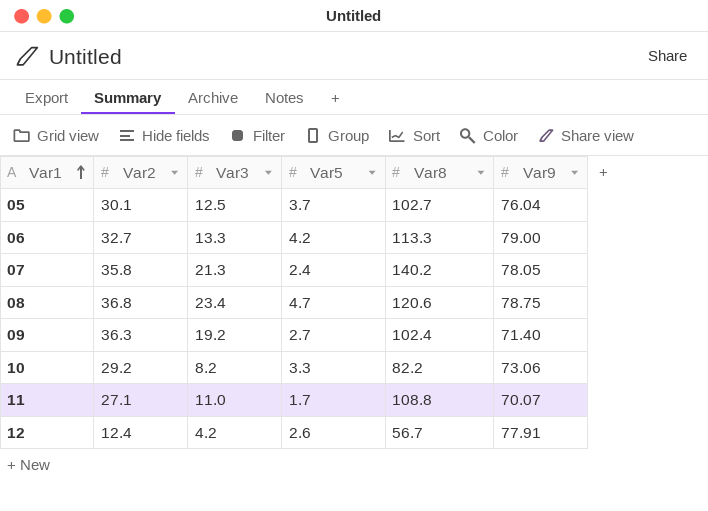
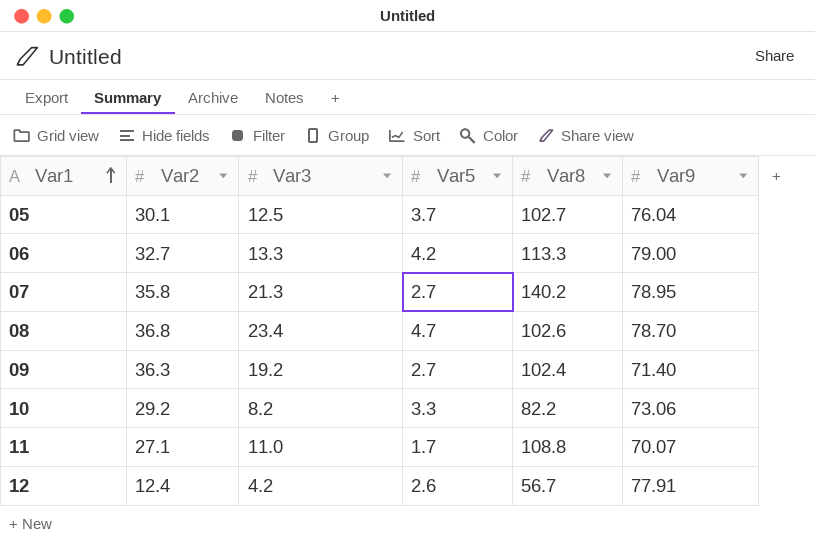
07 | Var5: 2.4 -> 2.7
07 | Var9: 78.05 -> 78.95
08 | Var8: 120.6 -> 102.6
08 | Var9: 78.75 -> 78.70

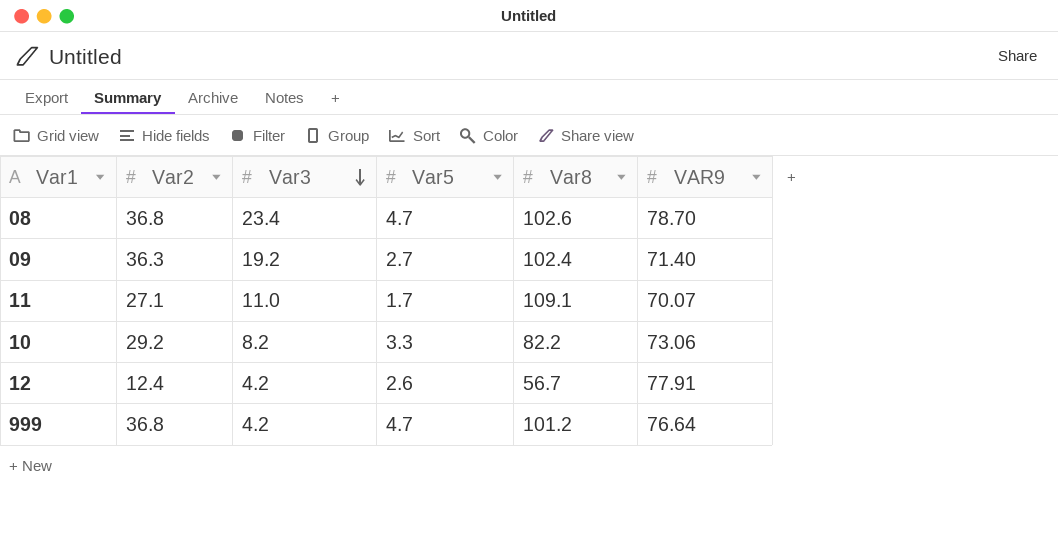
row order: Var1 ascending -> Var3 descending
column name: Var9 -> VAR9
row 05: 30.1 | 12.5 | 3.7 | 102.7 | 76.04 -> none
row 06: 32.7 | 13.3 | 4.2 | 113.3 | 79.00 -> none
row 07: 35.8 | 21.3 | 2.7 | 140.2 | 78.95 -> none
11 | Var8: 108.8 -> 109.1
row 999: none -> 36.8 | 4.2 | 4.7 | 101.2 | 76.64

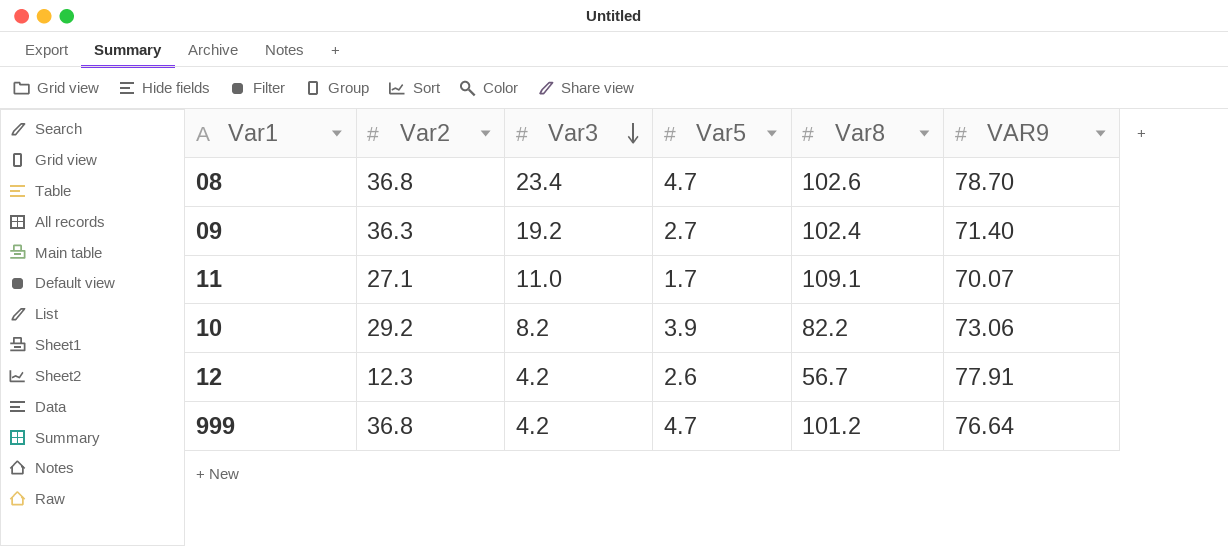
10 | Var5: 3.3 -> 3.9
12 | Var2: 12.4 -> 12.3

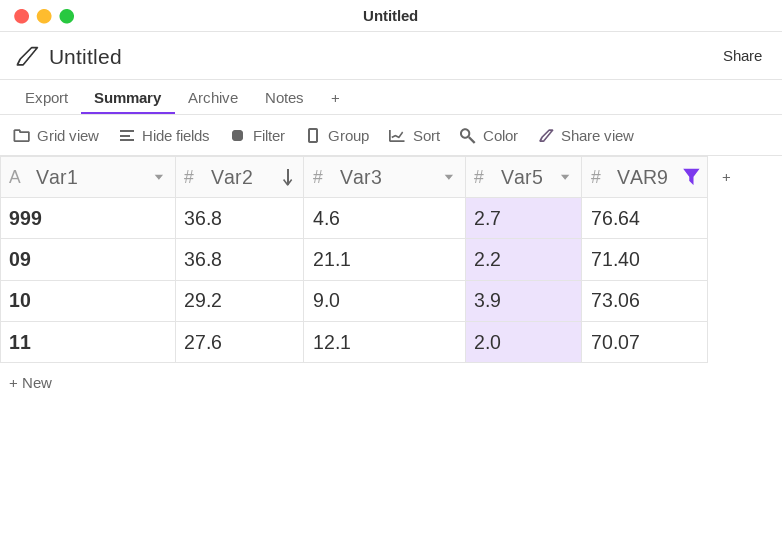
filter: none -> VAR9 <= 76.64
row order: Var3 descending -> Var2 descending
column Var8 | position: 5 -> none
999 | Var3: 4.2 -> 4.6
999 | Var5: 4.7 -> 2.7
09 | Var2: 36.3 -> 36.8
09 | Var3: 19.2 -> 21.1
09 | Var5: 2.7 -> 2.2
10 | Var3: 8.2 -> 9.0
11 | Var2: 27.1 -> 27.6
11 | Var3: 11.0 -> 12.1
11 | Var5: 1.7 -> 2.0

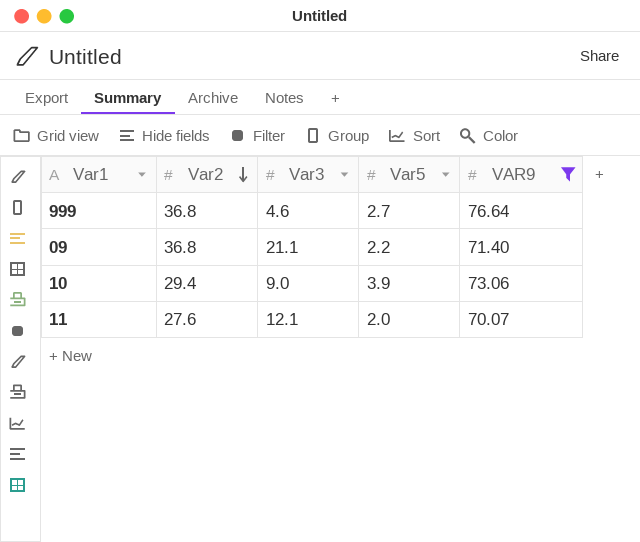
10 | Var2: 29.2 -> 29.4

